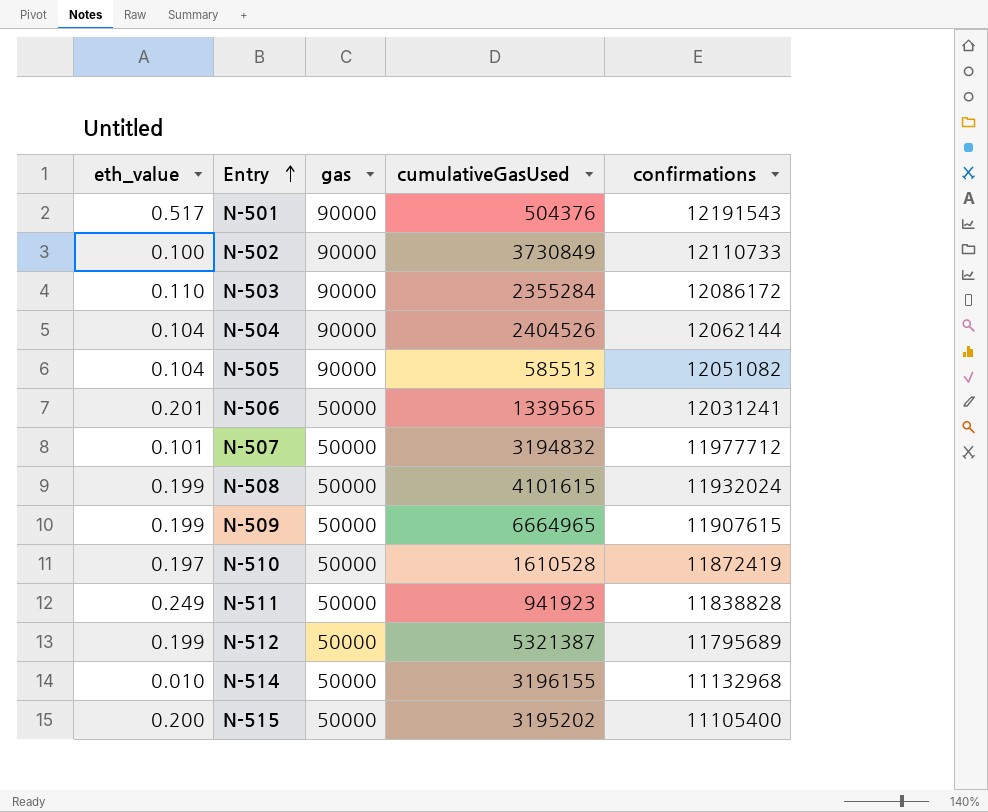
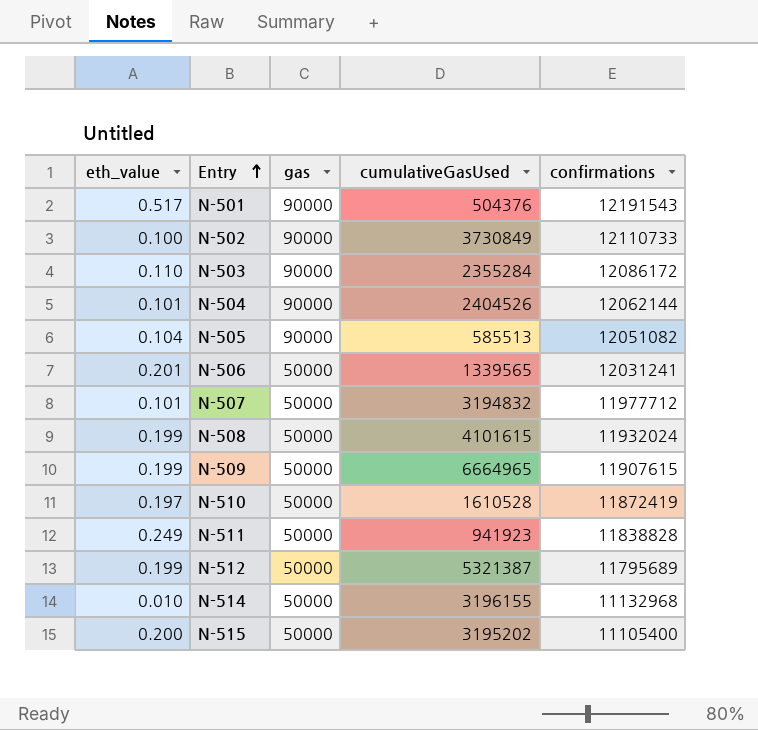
N-504 | eth_value: 0.104 -> 0.101

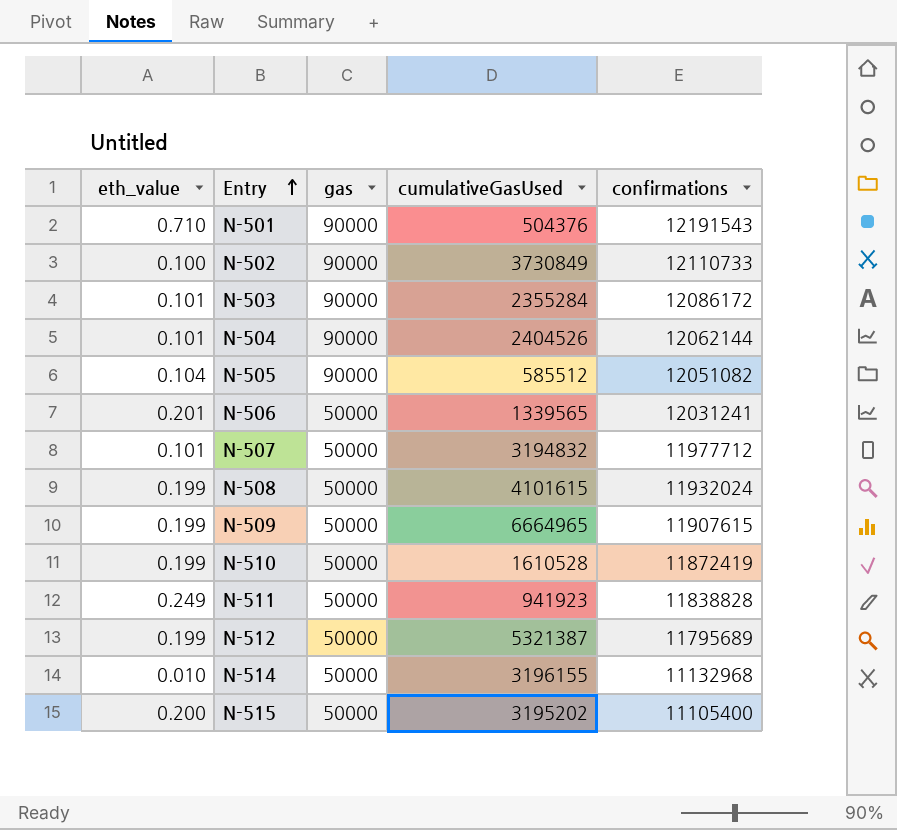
N-501 | eth_value: 0.517 -> 0.710
N-503 | eth_value: 0.110 -> 0.101
N-505 | cumulativeGasUsed: 585513 -> 585512
N-510 | eth_value: 0.197 -> 0.199

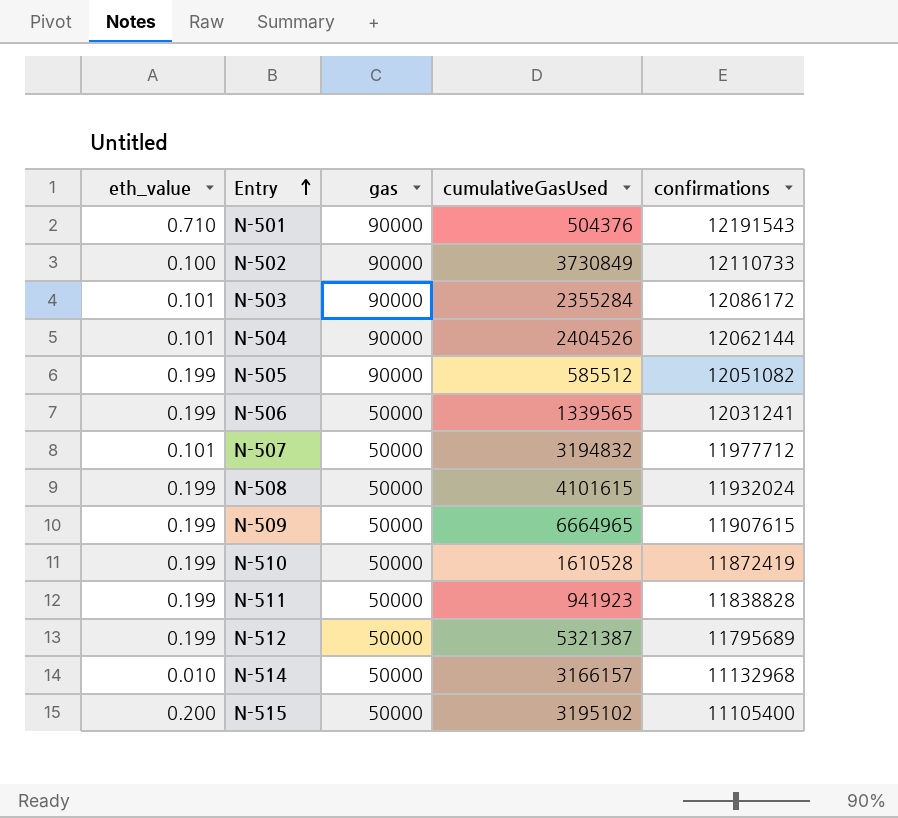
N-505 | eth_value: 0.104 -> 0.199
N-506 | eth_value: 0.201 -> 0.199
N-511 | eth_value: 0.249 -> 0.199
N-514 | cumulativeGasUsed: 3196155 -> 3166157
N-515 | cumulativeGasUsed: 3195202 -> 3195102

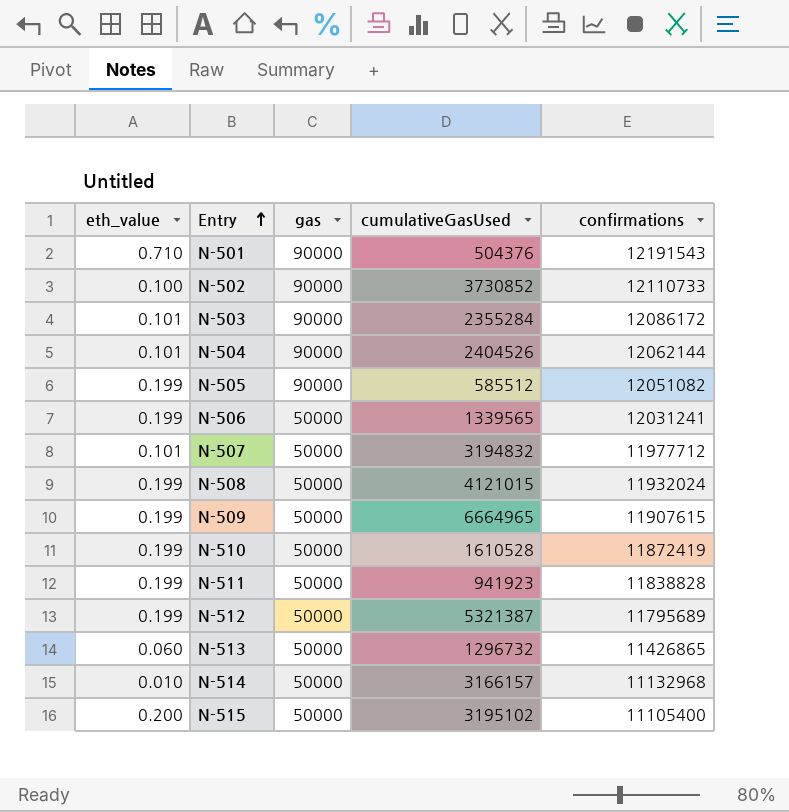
N-502 | cumulativeGasUsed: 3730849 -> 3730852
N-508 | cumulativeGasUsed: 4101615 -> 4121015
row N-513: none -> 0.060 | 50000 | 1296732 | 11426865

